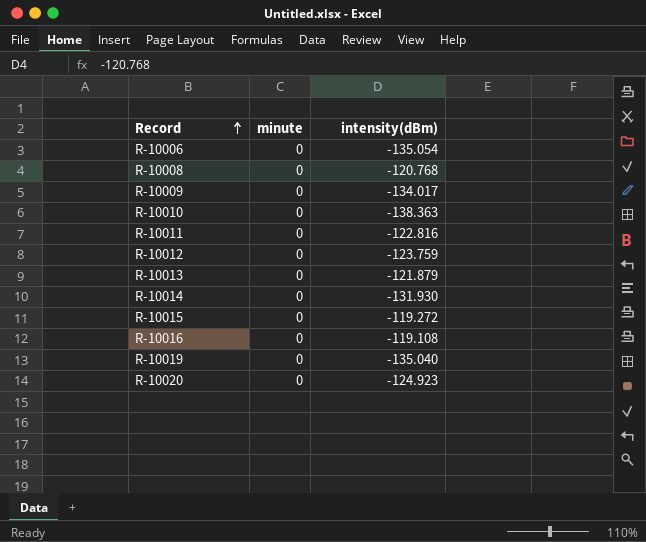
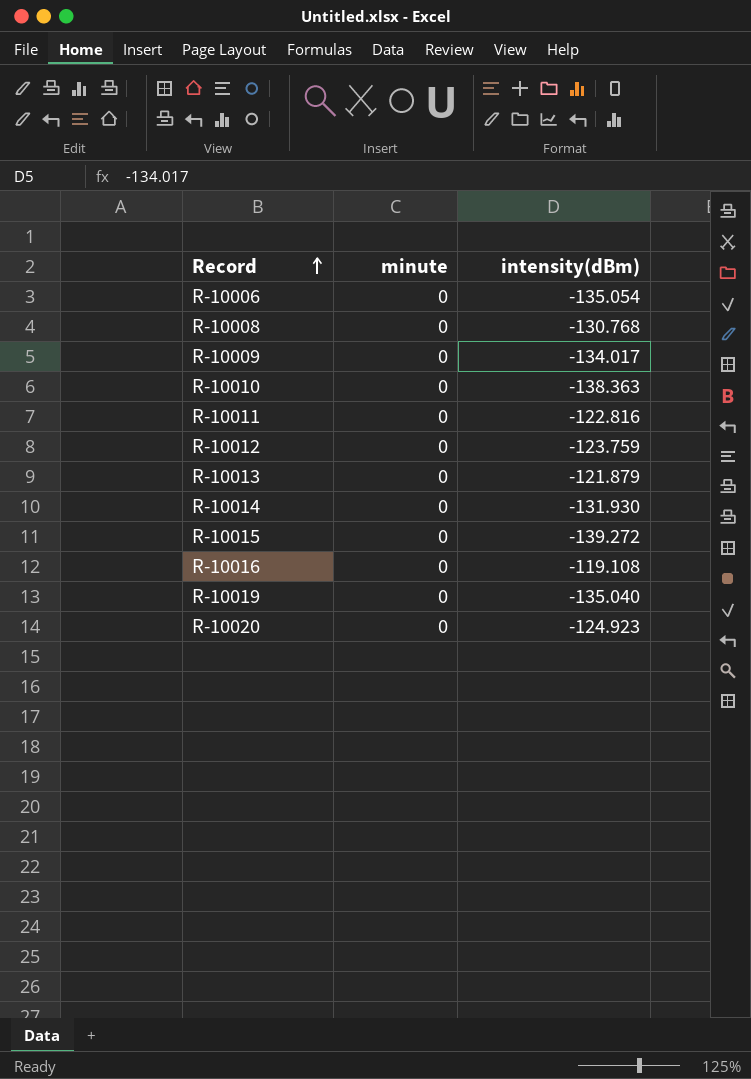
R-10008 | intensity(dBm): -120.768 -> -130.768
R-10015 | intensity(dBm): -119.272 -> -139.272

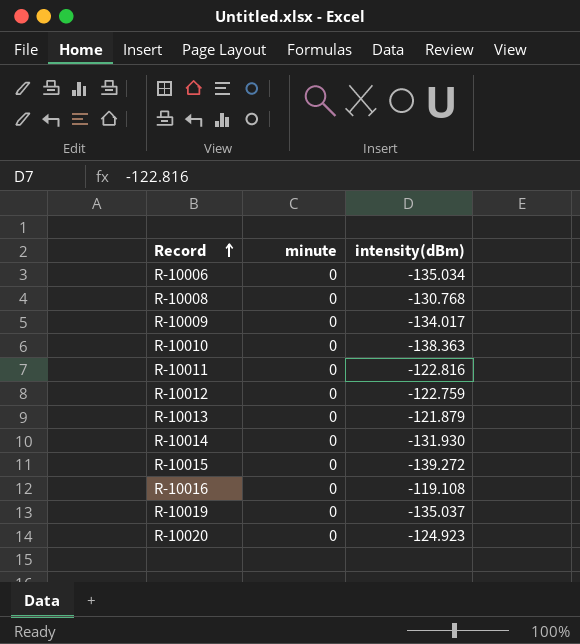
R-10006 | intensity(dBm): -135.054 -> -135.034
R-10012 | intensity(dBm): -123.759 -> -122.759
R-10019 | intensity(dBm): -135.040 -> -135.037

